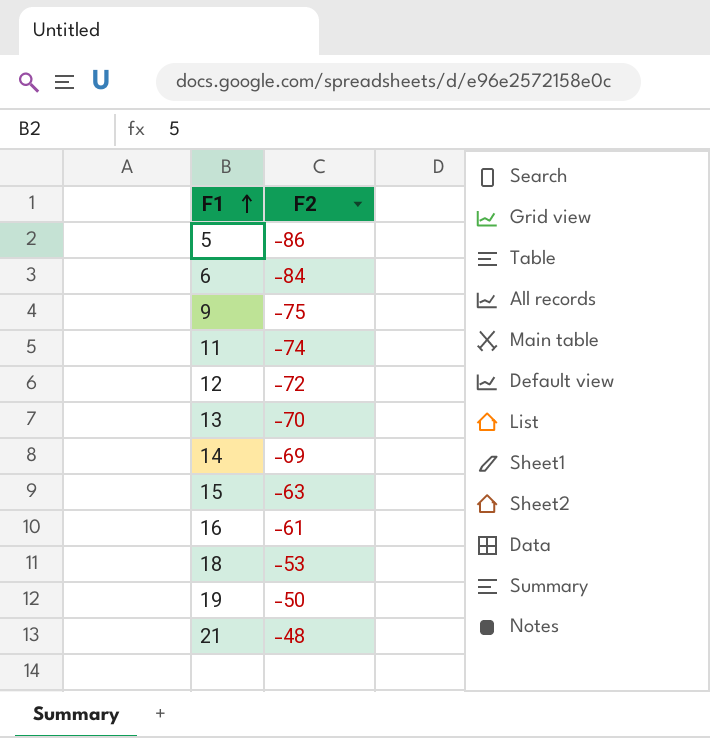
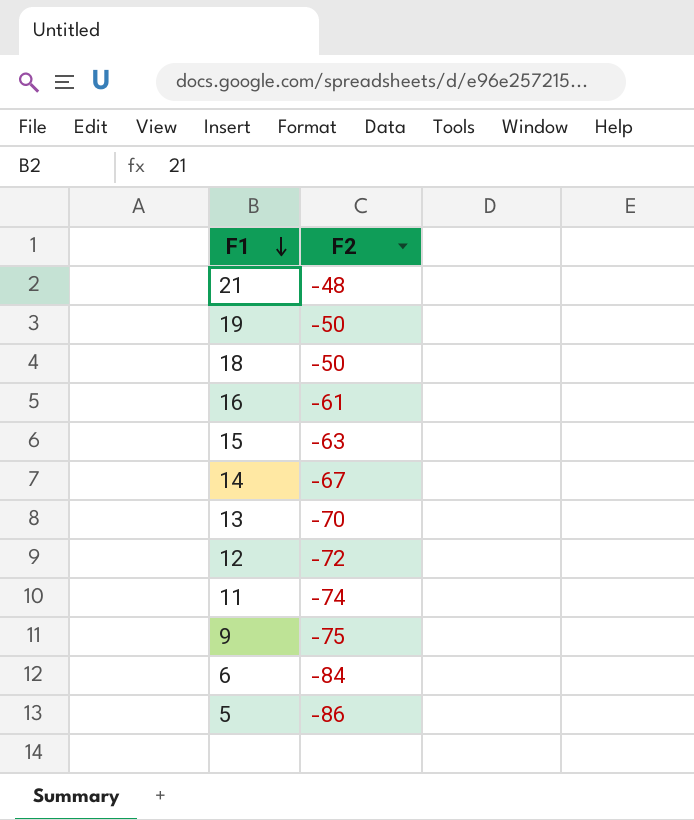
row order: F1 ascending -> F1 descending
18 | F2: -53 -> -50
14 | F2: -69 -> -67

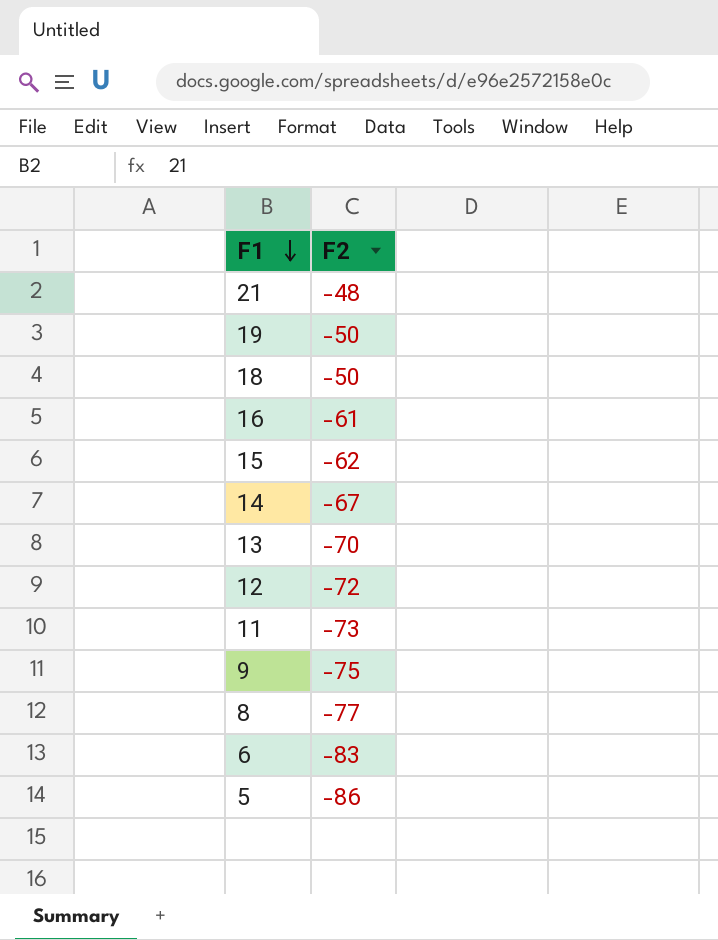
15 | F2: -63 -> -62
11 | F2: -74 -> -73
row 8: none -> -77
6 | F2: -84 -> -83

